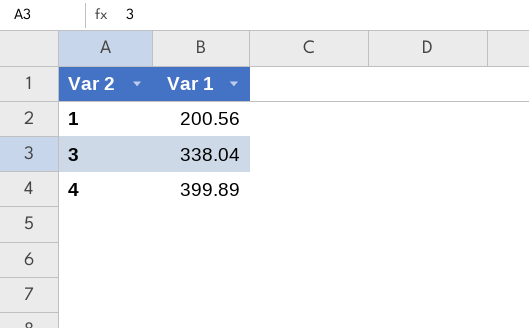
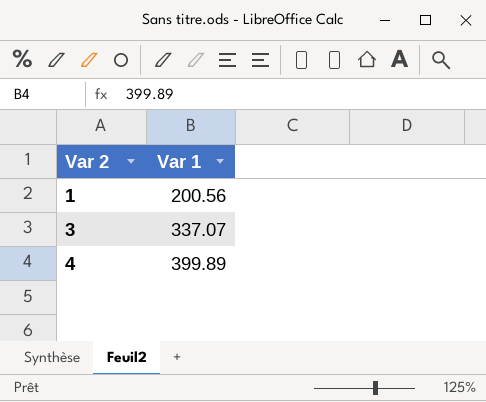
3 | Var 1: 338.04 -> 337.07

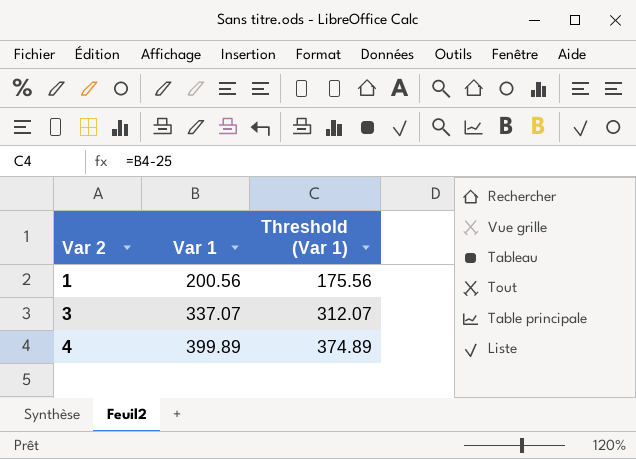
column Threshold (Var 1) | formula: none -> [Var 1] - 25

